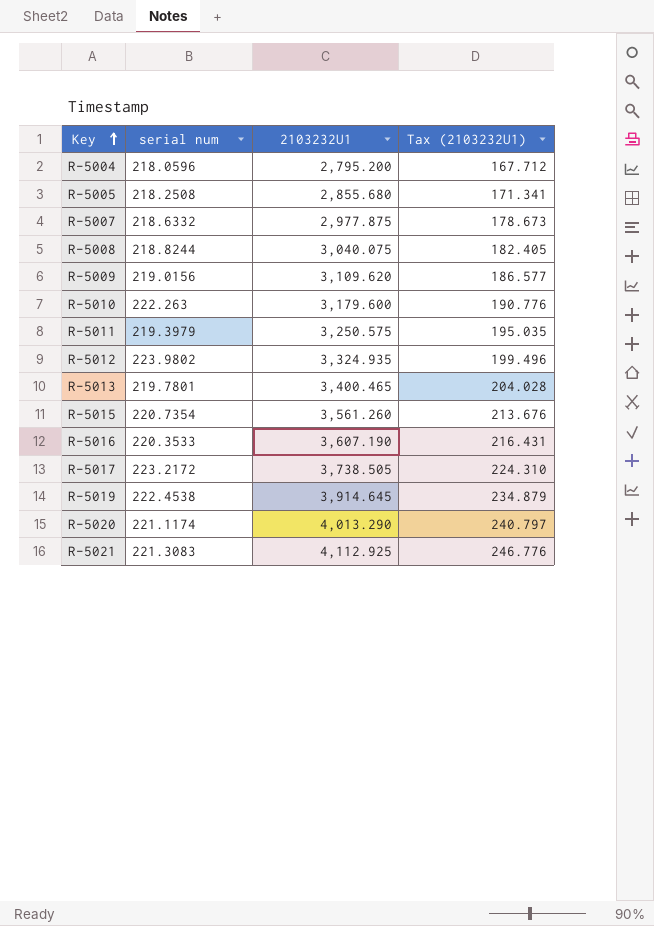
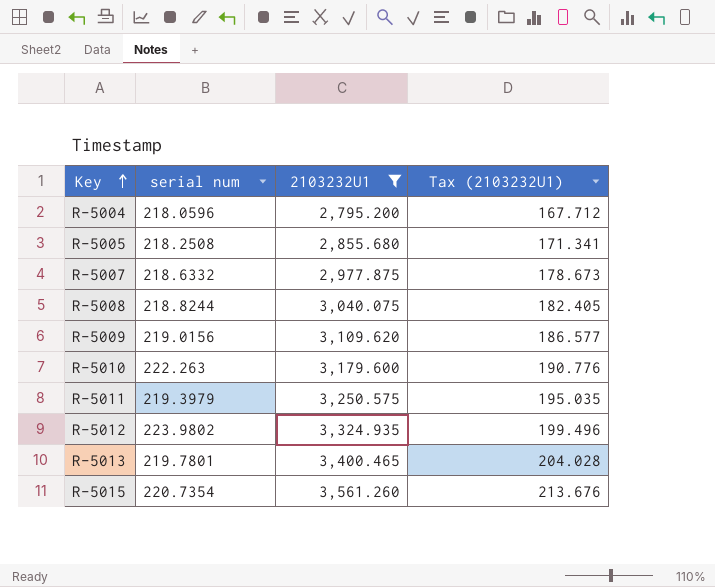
filter: none -> 2103232U1 <= 3,561.260

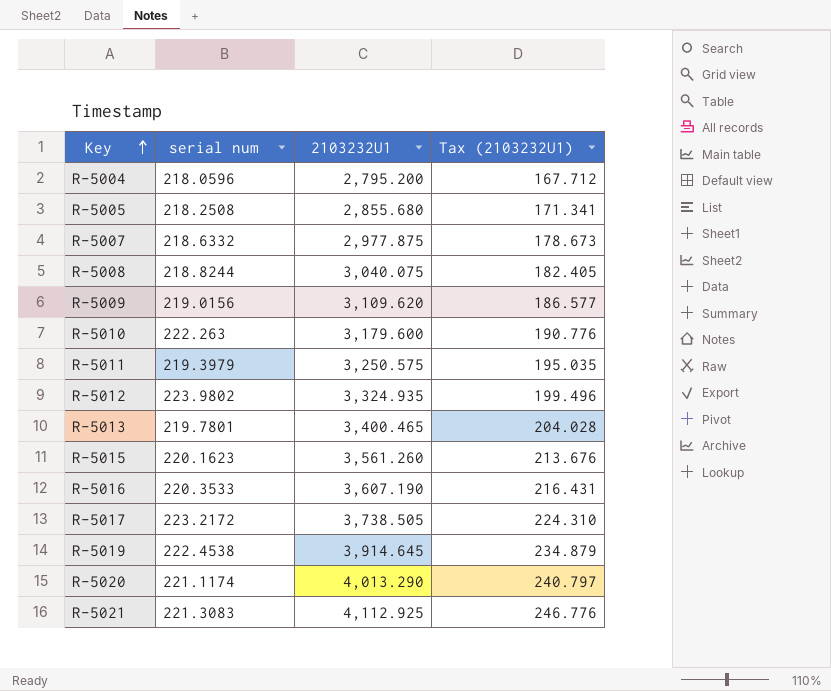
filter: 2103232U1 <= 3,561.260 -> none
R-5015 | serial num: 220.7354 -> 220.1623

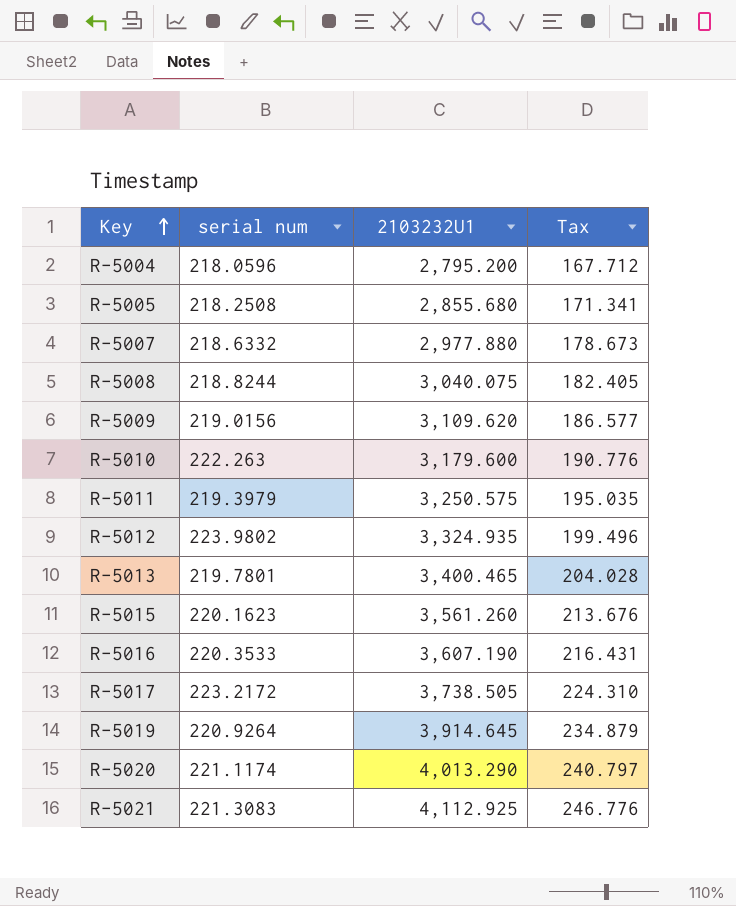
column name: Tax (2103232U1) -> Tax
R-5007 | 2103232U1: 2,977.875 -> 2,977.880
R-5019 | serial num: 222.4538 -> 220.9264

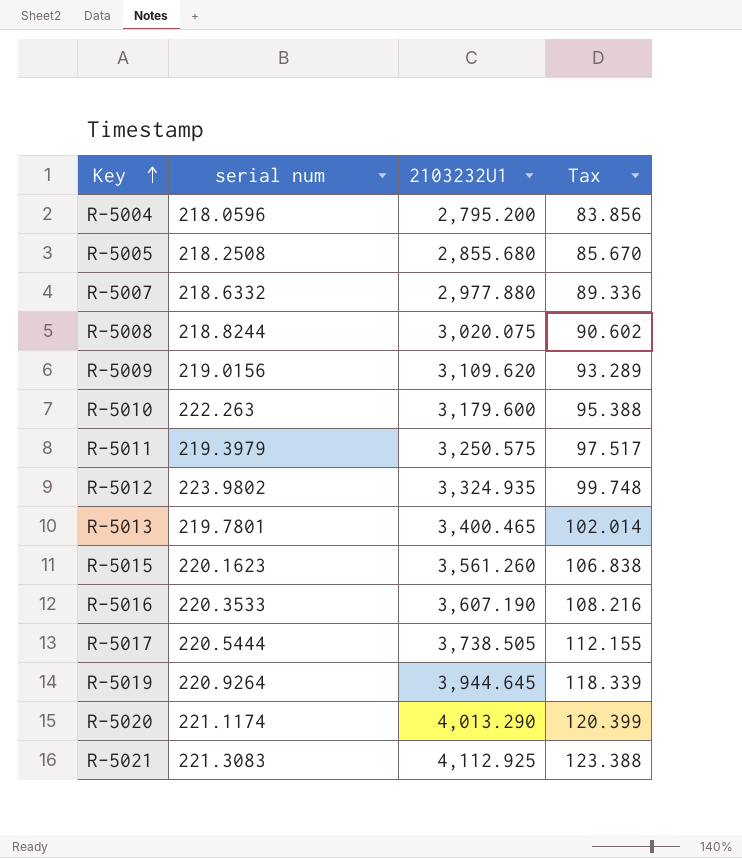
column Tax | formula: [2103232U1] * 0.06 -> [2103232U1] * 0.03
R-5008 | 2103232U1: 3,040.075 -> 3,020.075
R-5017 | serial num: 223.2172 -> 220.5444
R-5019 | 2103232U1: 3,914.645 -> 3,944.645

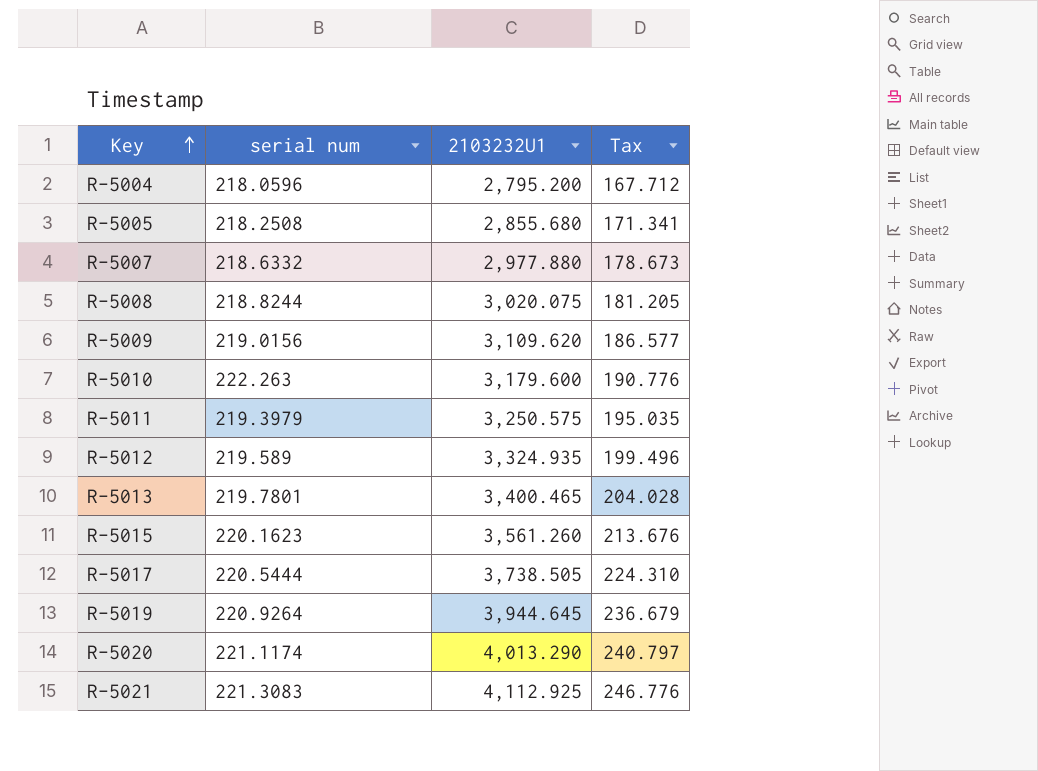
column Tax | formula: [2103232U1] * 0.03 -> [2103232U1] * 0.06
row R-5016: 220.3533 | 3,607.190 | 108.216 -> none
R-5012 | serial num: 223.9802 -> 219.589

